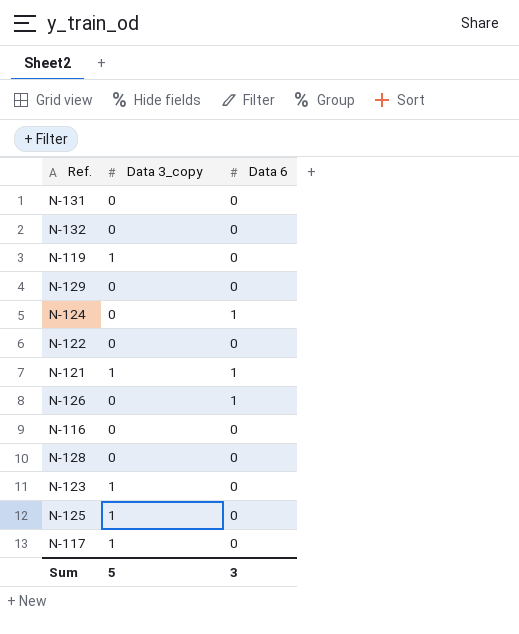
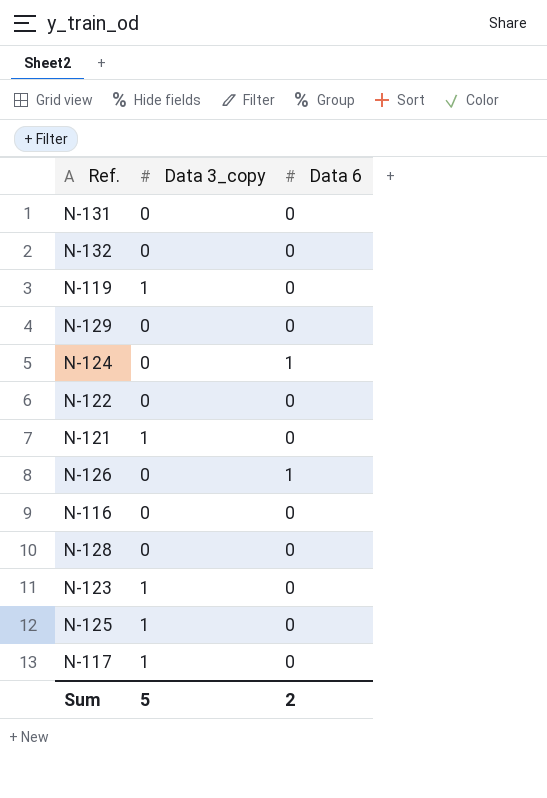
N-121 | Data 6: 1 -> 0
Sum | Data 6: 3 -> 2

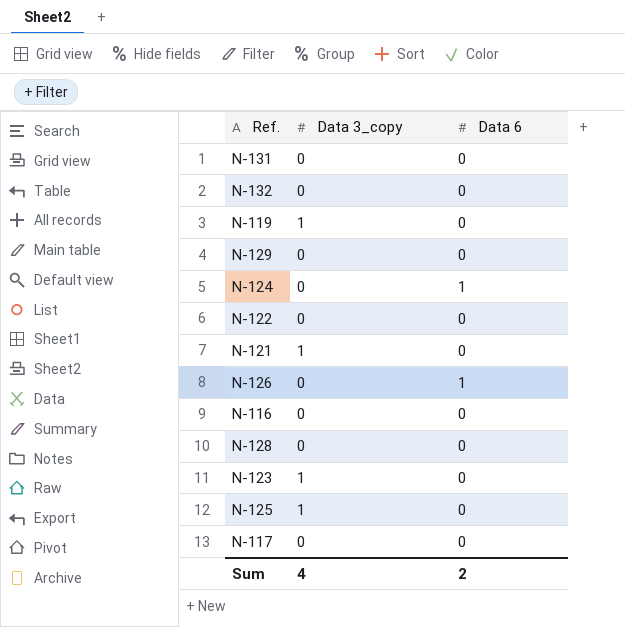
N-117 | Data 3_copy: 1 -> 0
Sum | Data 3_copy: 5 -> 4

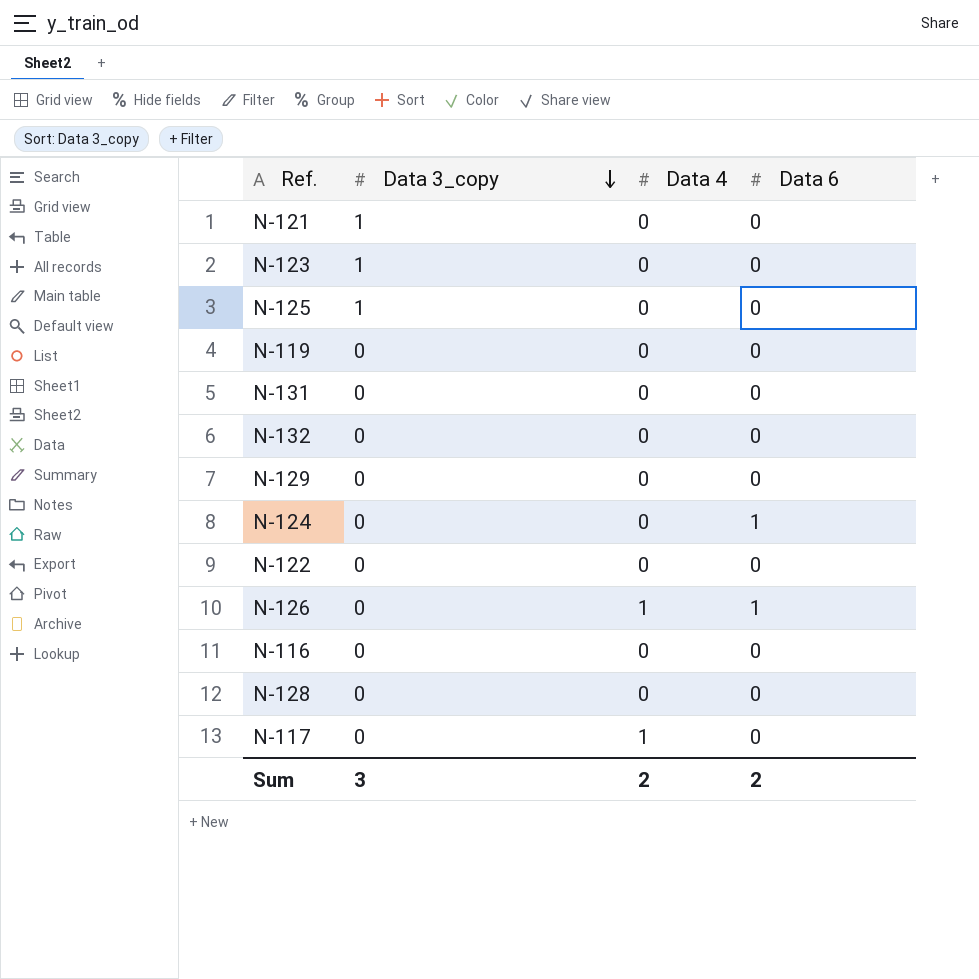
row order: none -> Data 3_copy descending
column Data 4 | position: none -> 3
N-119 | Data 3_copy: 1 -> 0
Sum | Data 3_copy: 4 -> 3

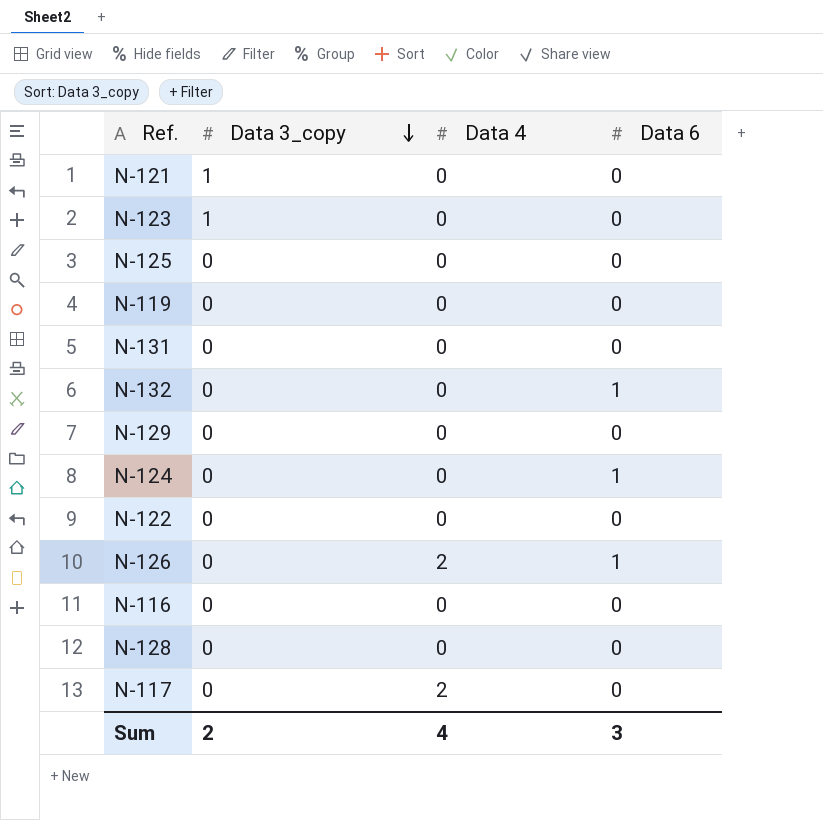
N-125 | Data 3_copy: 1 -> 0
N-132 | Data 6: 0 -> 1
N-126 | Data 4: 1 -> 2
N-117 | Data 4: 1 -> 2
Sum | Data 3_copy: 3 -> 2
Sum | Data 4: 2 -> 4
Sum | Data 6: 2 -> 3

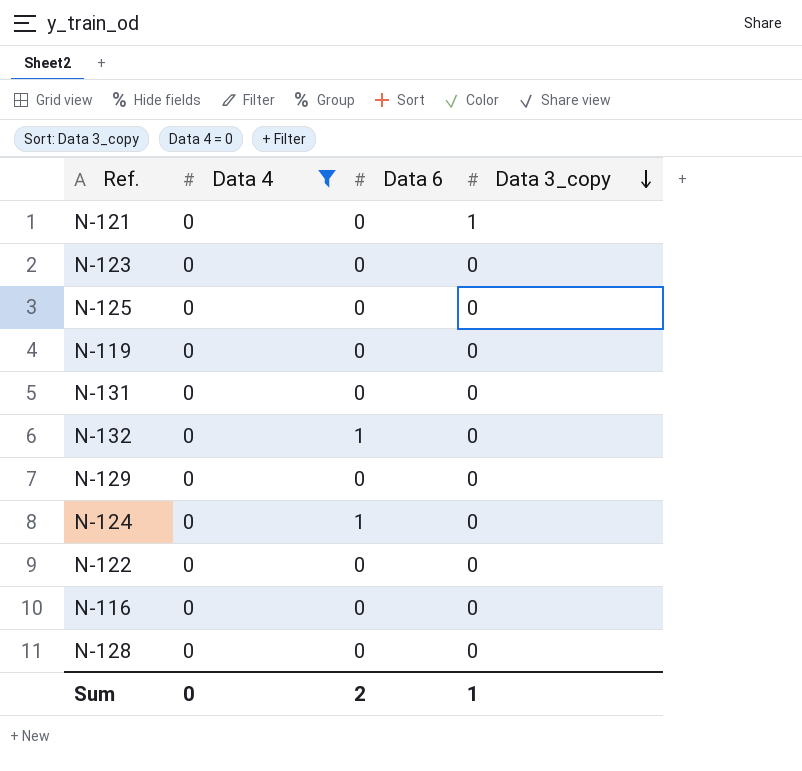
filter: none -> Data 4 = 0
column Data 3_copy | position: 2 -> 4
N-123 | Data 3_copy: 1 -> 0
Sum | Data 4: 4 -> 0
Sum | Data 6: 3 -> 2
Sum | Data 3_copy: 2 -> 1

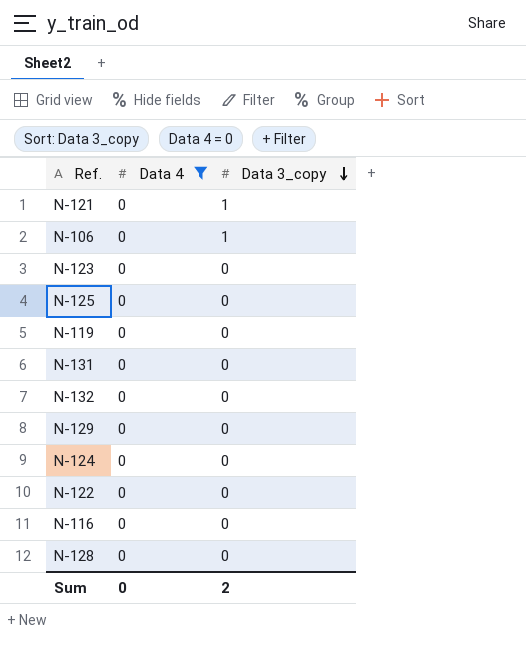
column Data 6 | position: 3 -> none
row N-106: none -> 0 | 1
Sum | Data 3_copy: 1 -> 2

